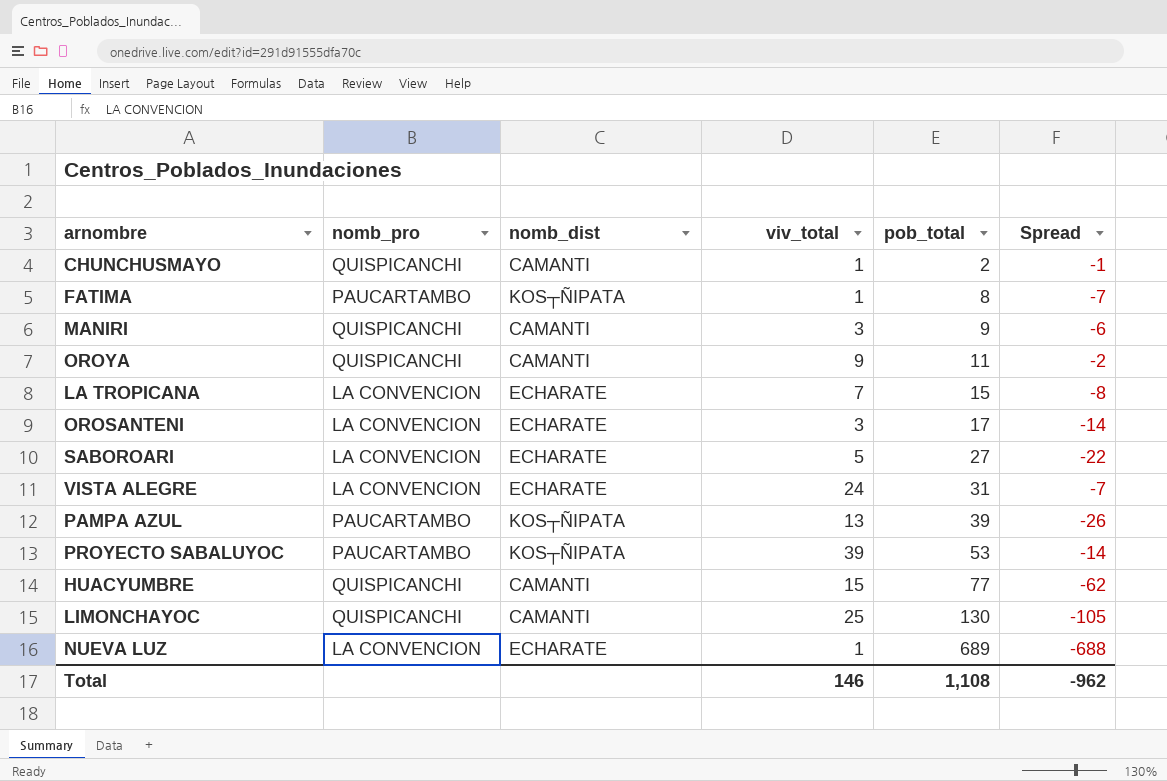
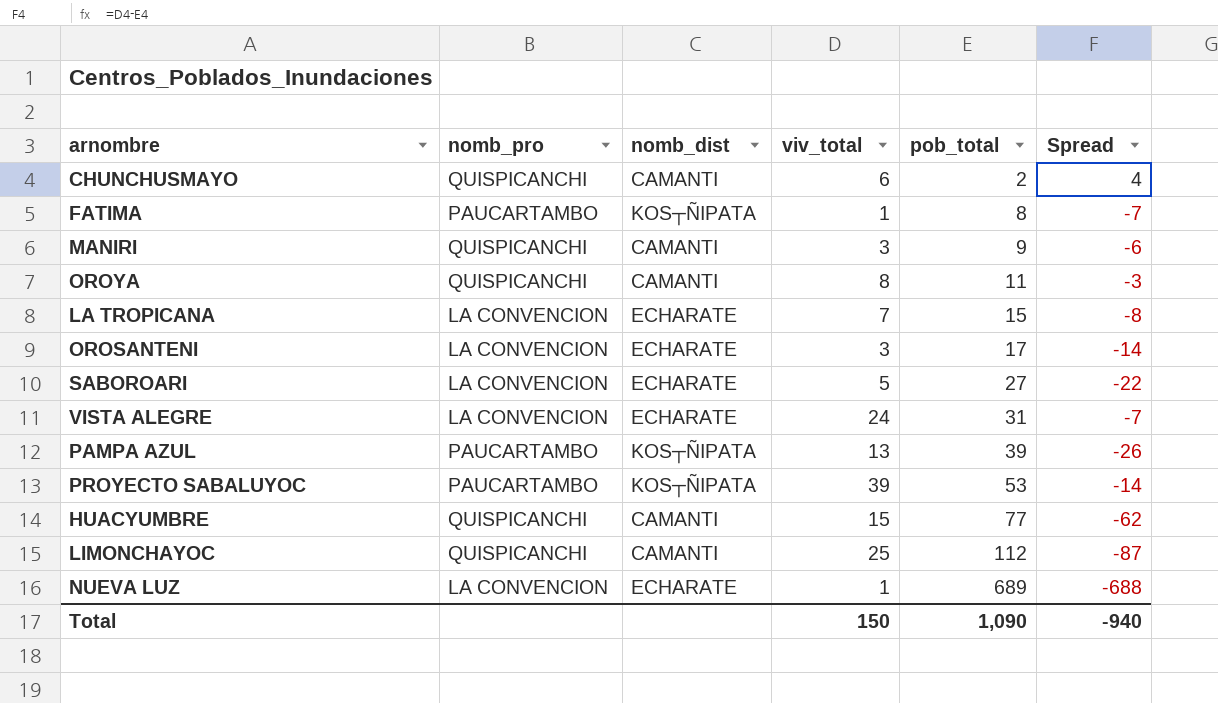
CHUNCHUSMAYO | viv_total: 1 -> 6
CHUNCHUSMAYO | Spread: -1 -> 4
OROYA | viv_total: 9 -> 8
OROYA | Spread: -2 -> -3
LIMONCHAYOC | pob_total: 130 -> 112
LIMONCHAYOC | Spread: -105 -> -87
Total | viv_total: 146 -> 150
Total | pob_total: 1,108 -> 1,090
Total | Spread: -962 -> -940

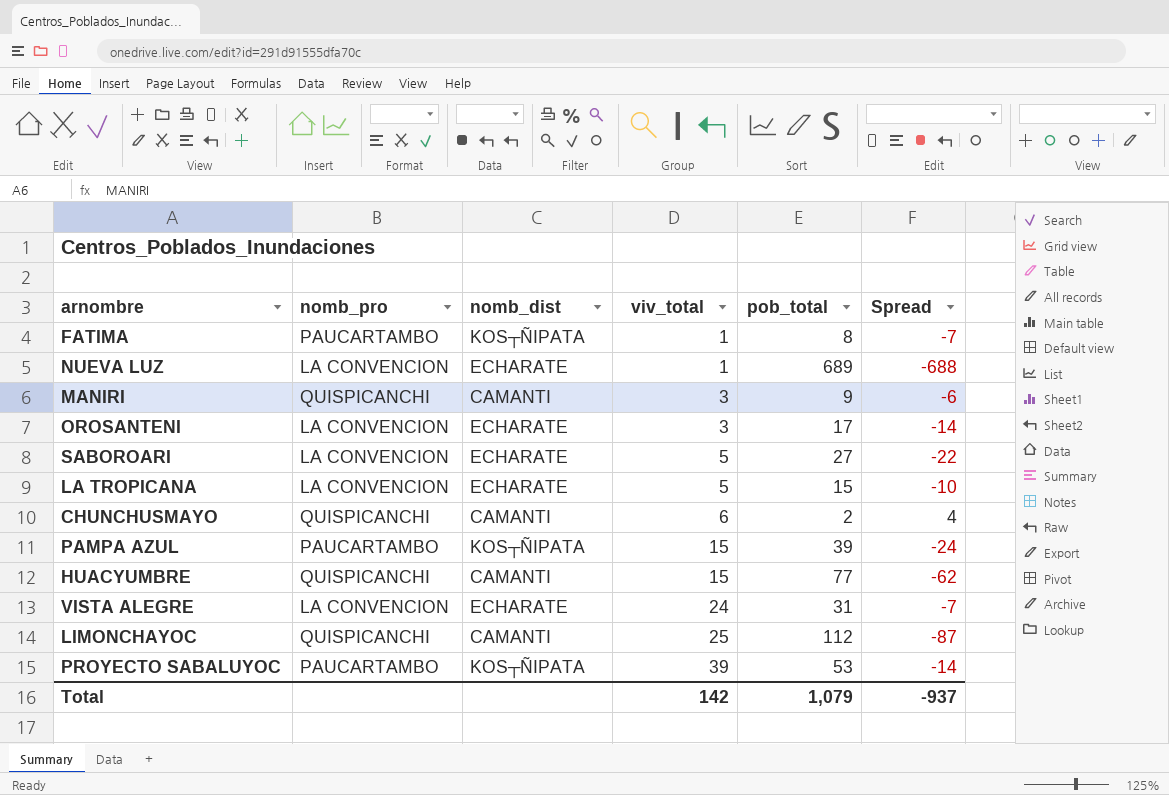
row order: pob_total ascending -> viv_total ascending
row OROYA: QUISPICANCHI | CAMANTI | 8 | 11 | -3 -> none
LA TROPICANA | viv_total: 7 -> 5
LA TROPICANA | Spread: -8 -> -10
PAMPA AZUL | viv_total: 13 -> 15
PAMPA AZUL | Spread: -26 -> -24
Total | viv_total: 150 -> 142
Total | pob_total: 1,090 -> 1,079
Total | Spread: -940 -> -937

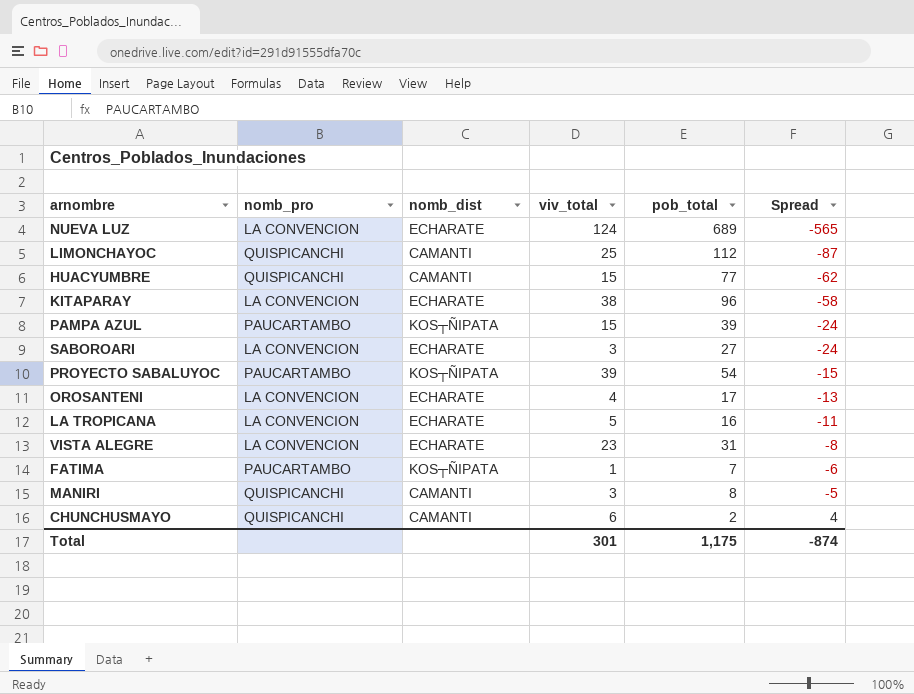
row order: viv_total ascending -> Spread ascending
NUEVA LUZ | viv_total: 1 -> 124
NUEVA LUZ | Spread: -688 -> -565
row KITAPARAY: none -> LA CONVENCION | ECHARATE | 38 | 96 | -58
SABOROARI | viv_total: 5 -> 3
SABOROARI | Spread: -22 -> -24
PROYECTO SABALUYOC | pob_total: 53 -> 54
PROYECTO SABALUYOC | Spread: -14 -> -15
OROSANTENI | viv_total: 3 -> 4
OROSANTENI | Spread: -14 -> -13
LA TROPICANA | pob_total: 15 -> 16
LA TROPICANA | Spread: -10 -> -11
VISTA ALEGRE | viv_total: 24 -> 23
VISTA ALEGRE | Spread: -7 -> -8
FATIMA | pob_total: 8 -> 7
FATIMA | Spread: -7 -> -6
MANIRI | pob_total: 9 -> 8
MANIRI | Spread: -6 -> -5
Total | viv_total: 142 -> 301
Total | pob_total: 1,079 -> 1,175
Total | Spread: -937 -> -874

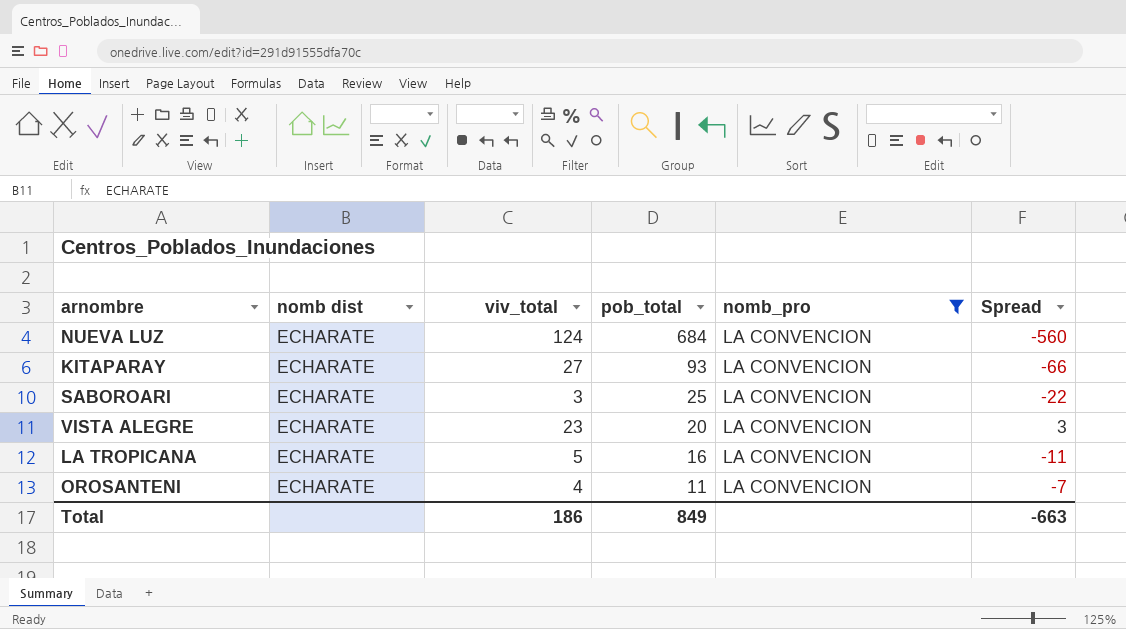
filter: none -> nomb_pro = LA CONVENCION
row order: Spread ascending -> pob_total descending
column name: nomb_dist -> nomb dist
column nomb_pro | position: 2 -> 5
NUEVA LUZ | pob_total: 689 -> 684
NUEVA LUZ | Spread: -565 -> -560
KITAPARAY | viv_total: 38 -> 27
KITAPARAY | pob_total: 96 -> 93
KITAPARAY | Spread: -58 -> -66
SABOROARI | pob_total: 27 -> 25
SABOROARI | Spread: -24 -> -22
VISTA ALEGRE | pob_total: 31 -> 20
VISTA ALEGRE | Spread: -8 -> 3
OROSANTENI | pob_total: 17 -> 11
OROSANTENI | Spread: -13 -> -7
Total | viv_total: 301 -> 186
Total | pob_total: 1,175 -> 849
Total | Spread: -874 -> -663

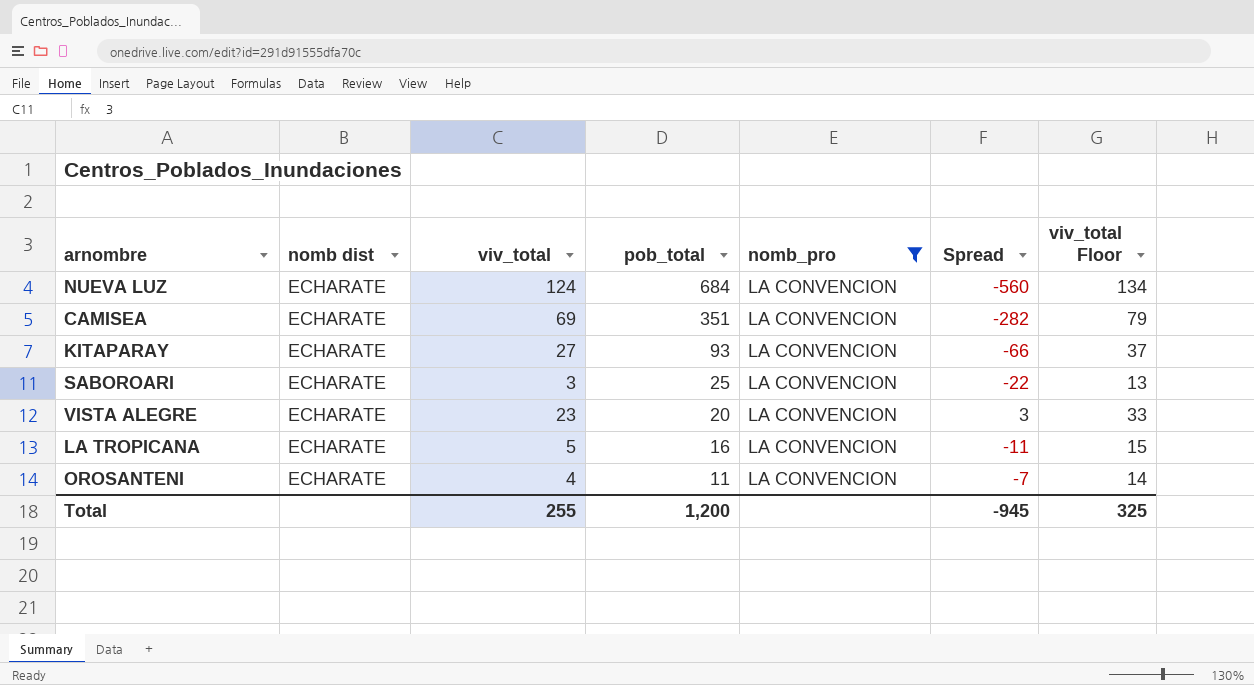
column viv_total Floor | formula: none -> [viv_total] + 10
row CAMISEA: none -> ECHARATE | 69 | 351 | LA CONVENCION | -282 | 79
Total | viv_total: 186 -> 255
Total | pob_total: 849 -> 1,200
Total | Spread: -663 -> -945

